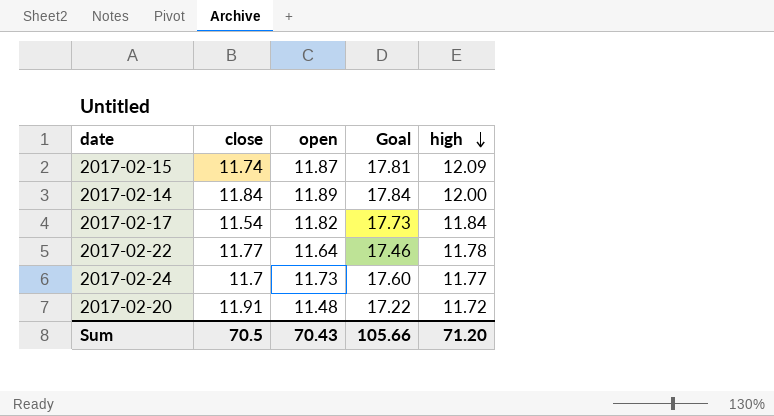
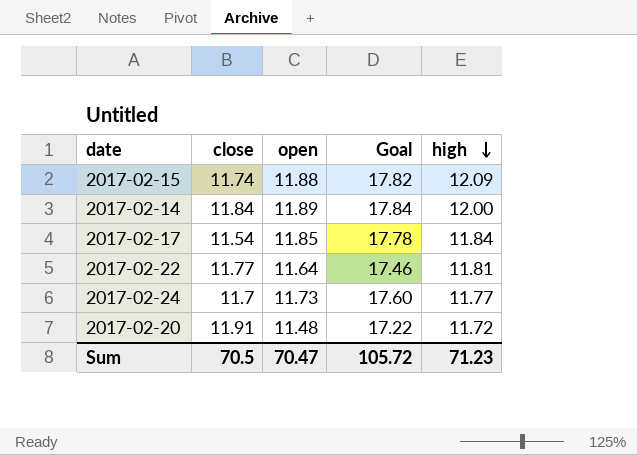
2017-02-15 | open: 11.87 -> 11.88
2017-02-15 | Goal: 17.81 -> 17.82
2017-02-17 | open: 11.82 -> 11.85
2017-02-17 | Goal: 17.73 -> 17.78
2017-02-22 | high: 11.78 -> 11.81
Sum | open: 70.43 -> 70.47
Sum | Goal: 105.66 -> 105.72
Sum | high: 71.20 -> 71.23

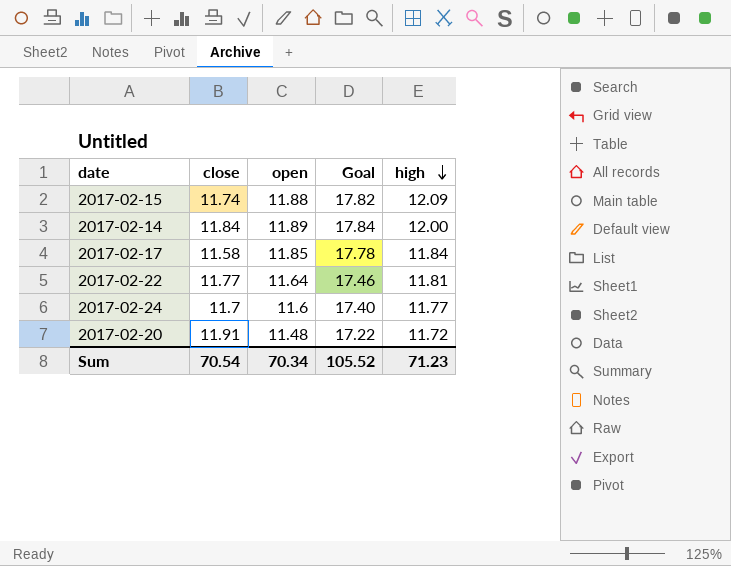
2017-02-17 | close: 11.54 -> 11.58
2017-02-24 | open: 11.73 -> 11.6
2017-02-24 | Goal: 17.60 -> 17.40
Sum | close: 70.5 -> 70.54
Sum | open: 70.47 -> 70.34
Sum | Goal: 105.72 -> 105.52

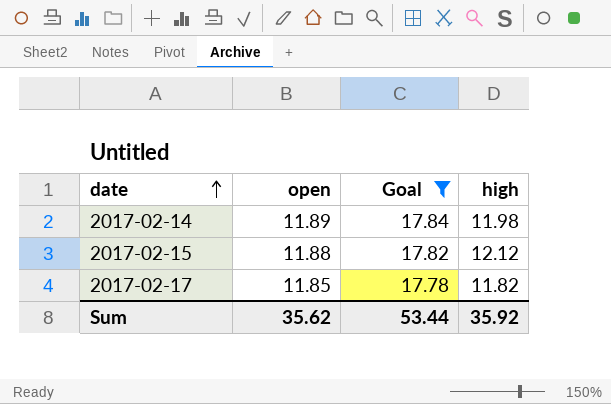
filter: none -> Goal >= 17.78
row order: high descending -> date ascending
column close | position: 2 -> none
2017-02-14 | high: 12.00 -> 11.98
2017-02-15 | high: 12.09 -> 12.12
2017-02-17 | high: 11.84 -> 11.82
Sum | open: 70.34 -> 35.62
Sum | Goal: 105.52 -> 53.44
Sum | high: 71.23 -> 35.92

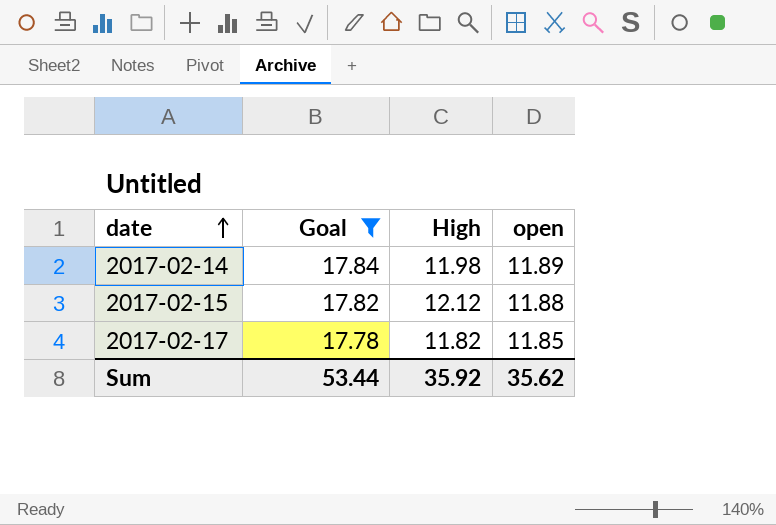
column name: high -> High
column open | position: 2 -> 4

